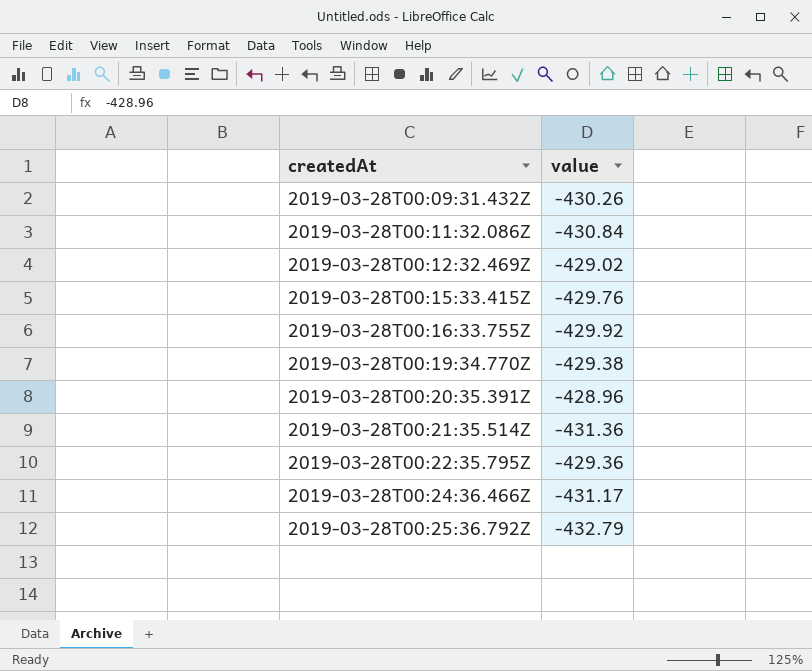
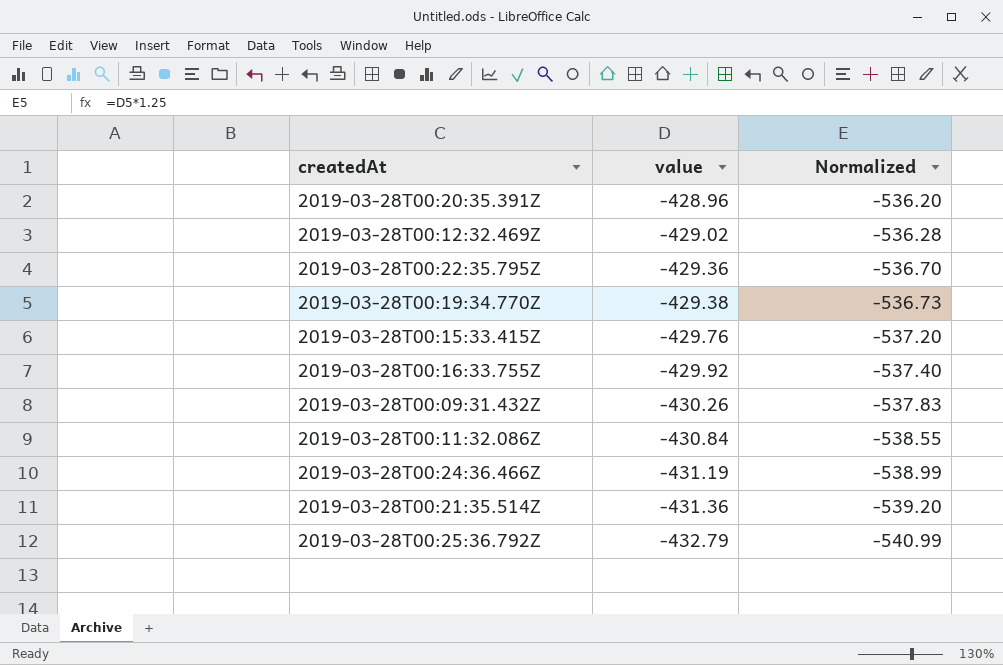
row order: createdAt ascending -> value descending
column Normalized | formula: none -> [value] * 1.25
2019-03-28T00:24:36.466Z | value: -431.17 -> -431.19

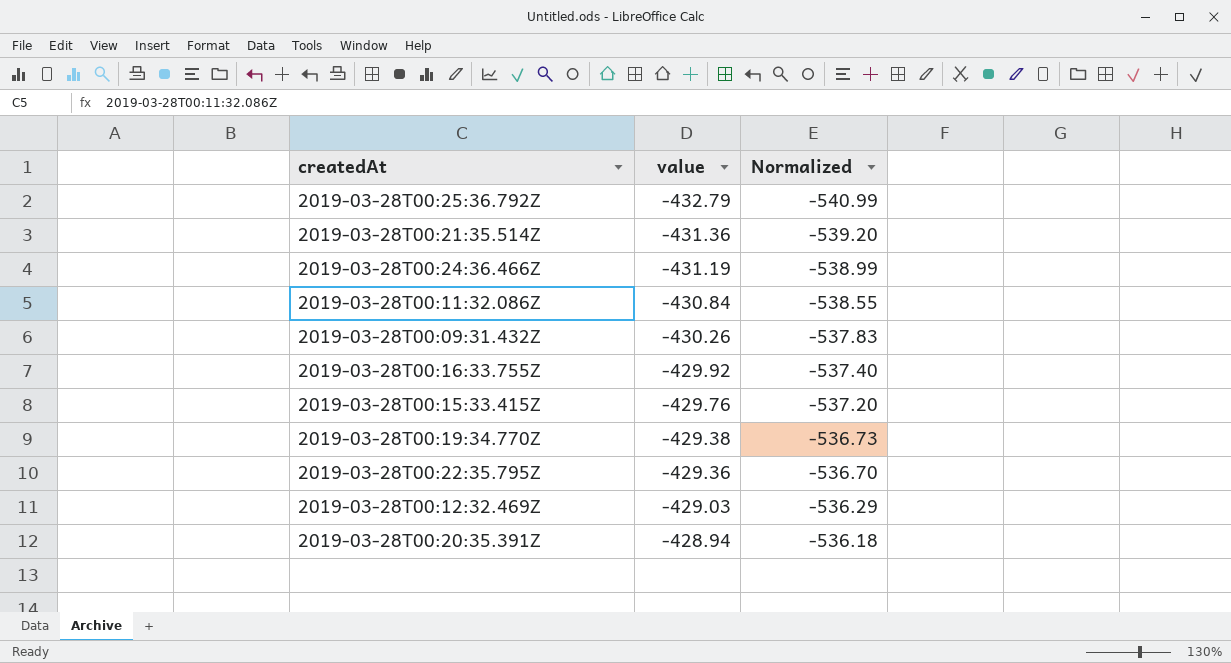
row order: value descending -> value ascending
2019-03-28T00:12:32.469Z | value: -429.02 -> -429.03
2019-03-28T00:12:32.469Z | Normalized: -536.28 -> -536.29
2019-03-28T00:20:35.391Z | value: -428.96 -> -428.94
2019-03-28T00:20:35.391Z | Normalized: -536.20 -> -536.18

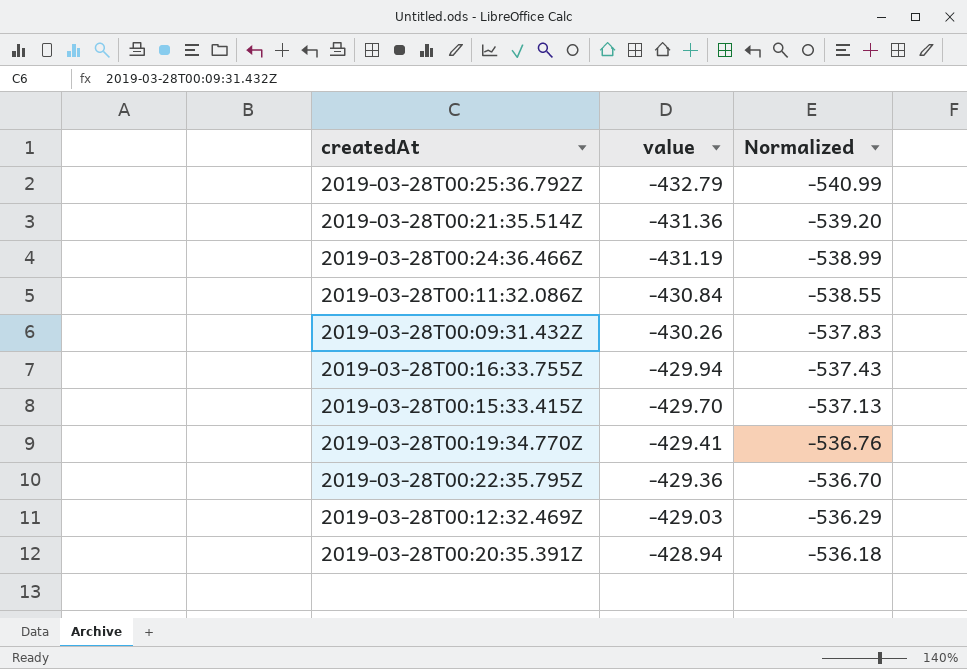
2019-03-28T00:16:33.755Z | value: -429.92 -> -429.94
2019-03-28T00:16:33.755Z | Normalized: -537.40 -> -537.43
2019-03-28T00:15:33.415Z | value: -429.76 -> -429.70
2019-03-28T00:15:33.415Z | Normalized: -537.20 -> -537.13
2019-03-28T00:19:34.770Z | value: -429.38 -> -429.41
2019-03-28T00:19:34.770Z | Normalized: -536.73 -> -536.76

